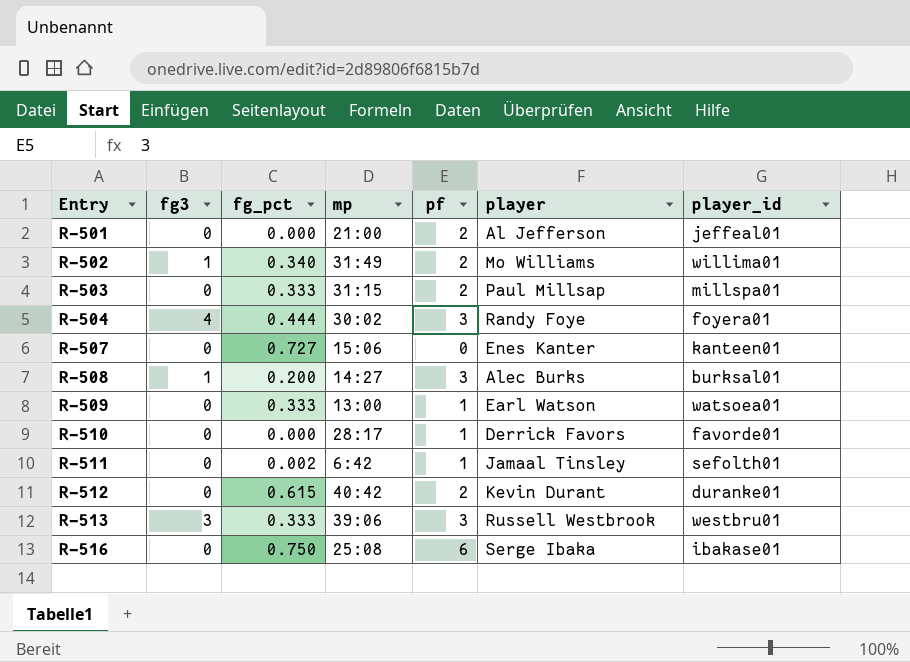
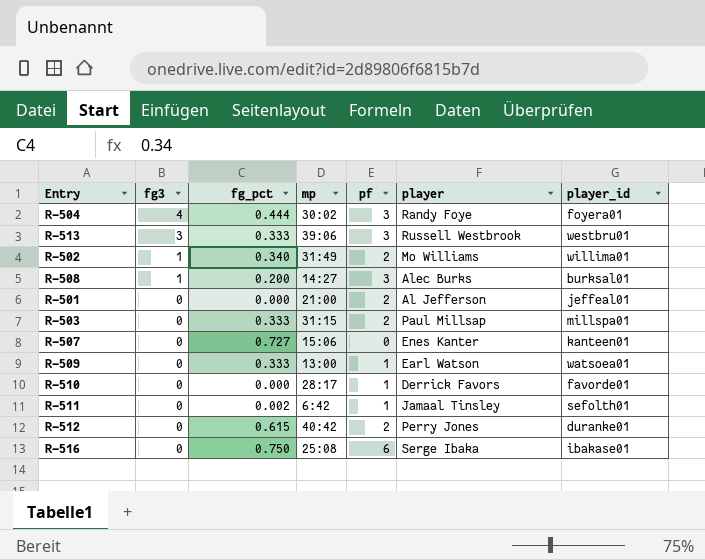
row order: Entry ascending -> fg3 descending
R-512 | player: Kevin Durant -> Perry Jones

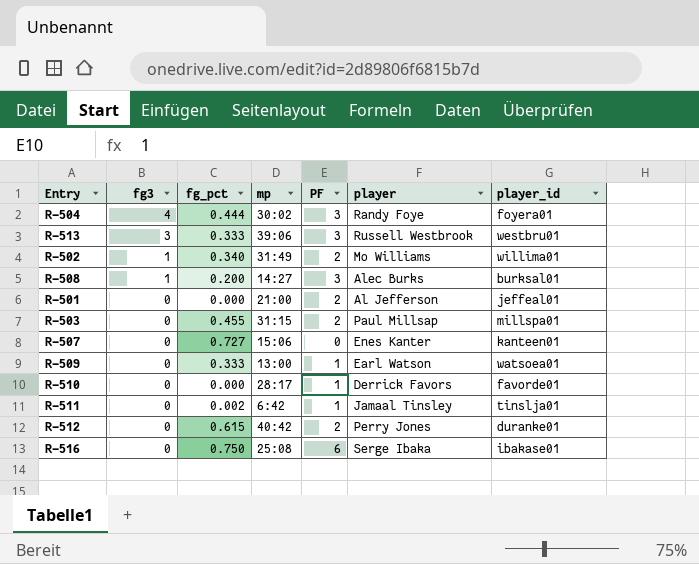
column name: pf -> PF
R-503 | fg_pct: 0.333 -> 0.455
R-511 | player_id: sefolth01 -> tinslja01

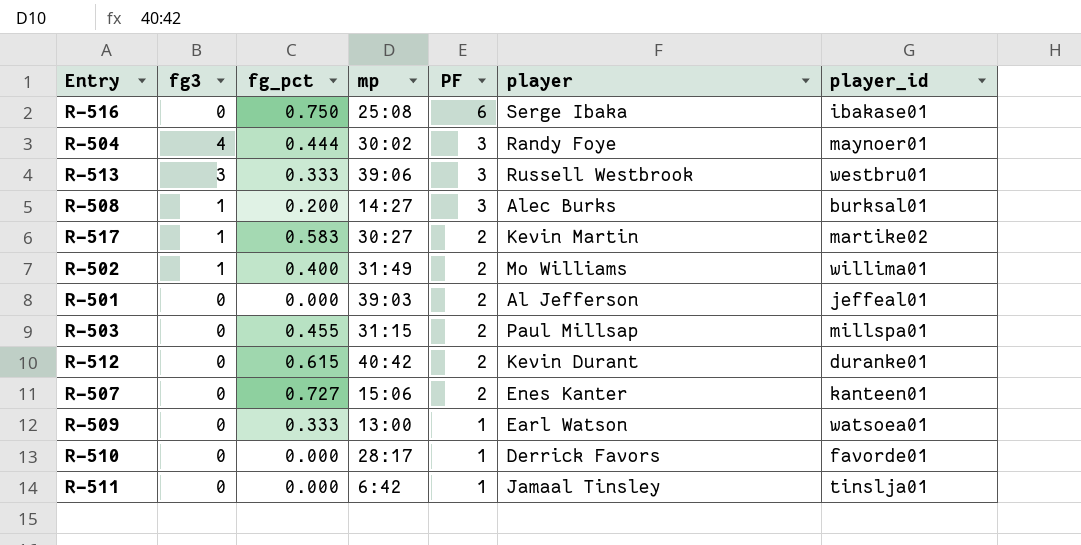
row order: fg3 descending -> PF descending
R-504 | player_id: foyera01 -> maynoer01
row R-517: none -> 1 | 0.583 | 30:27 | 2 | Kevin Martin | martike02
R-502 | fg_pct: 0.340 -> 0.400
R-501 | mp: 21:00 -> 39:03
R-512 | player: Perry Jones -> Kevin Durant
R-507 | PF: 0 -> 2
R-511 | fg_pct: 0.002 -> 0.000

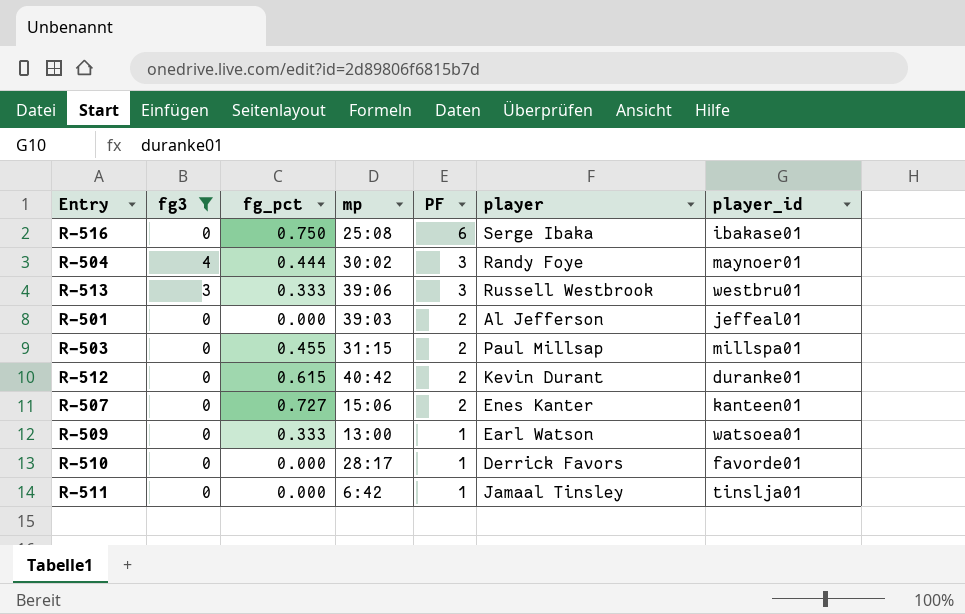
filter: none -> fg3 != 1

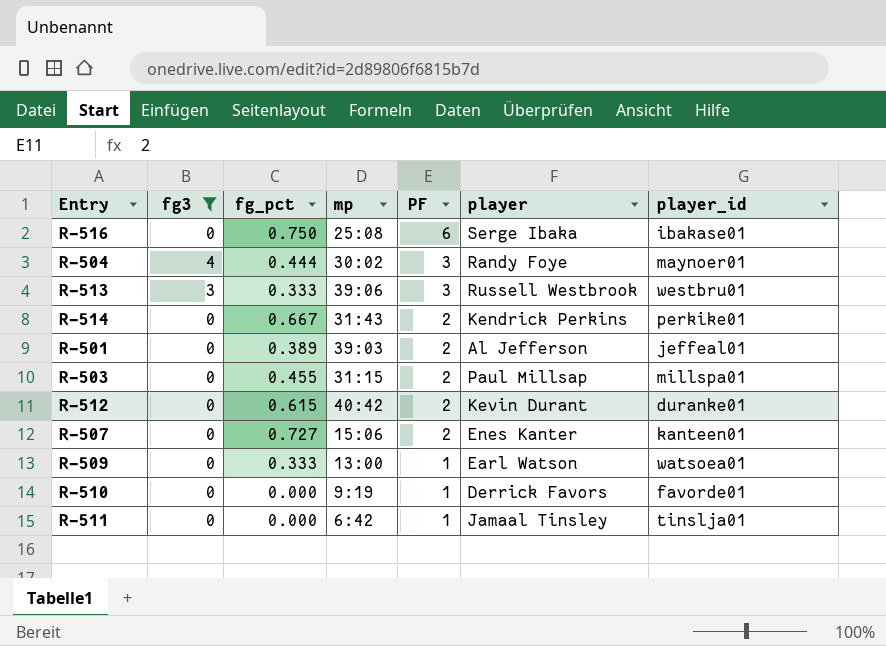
row R-514: none -> 0 | 0.667 | 31:43 | 2 | Kendrick Perkins | perkike01
R-501 | fg_pct: 0.000 -> 0.389
R-510 | mp: 28:17 -> 9:19

